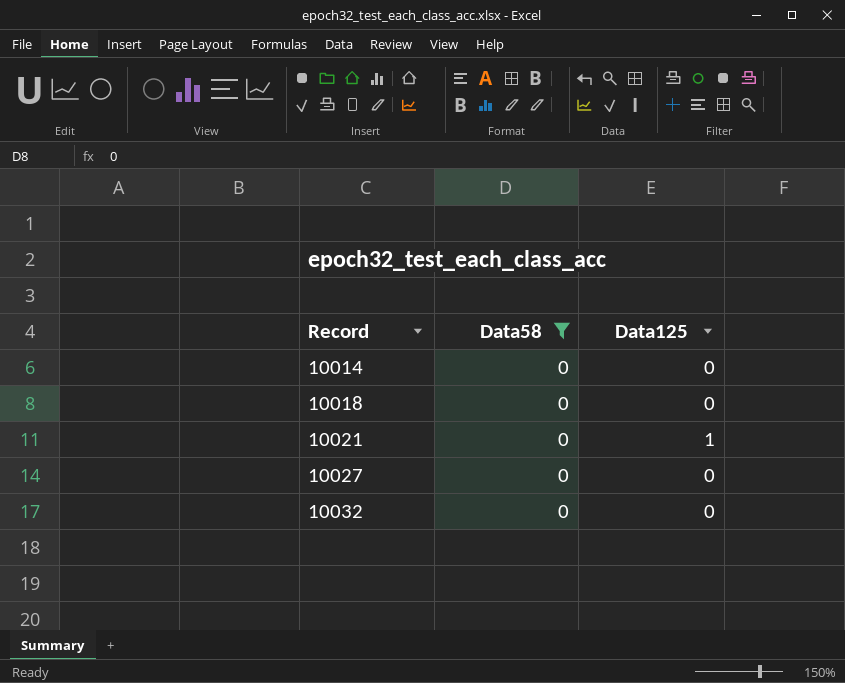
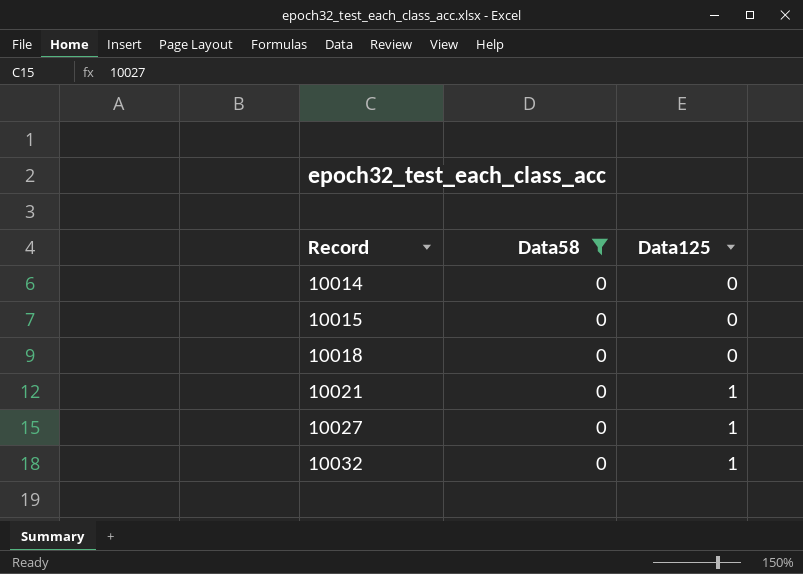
row 10015: none -> 0 | 0
10027 | Data125: 0 -> 1
10032 | Data125: 0 -> 1

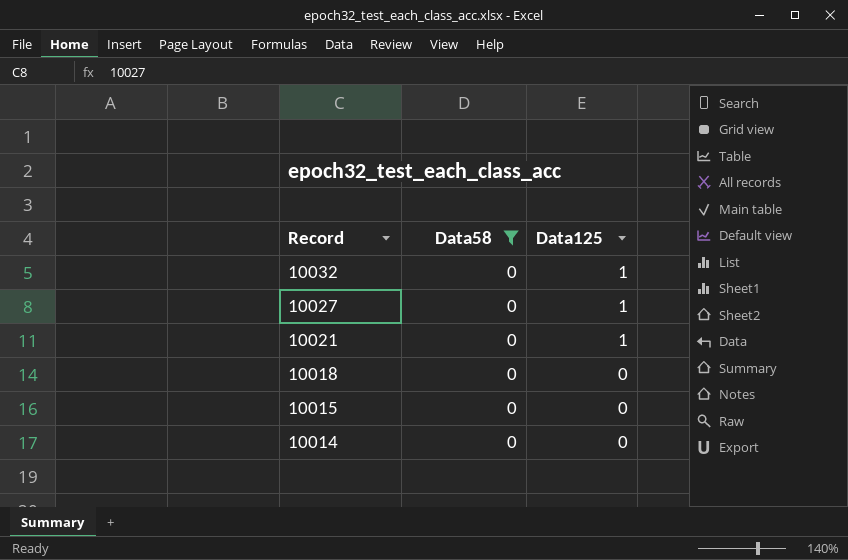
row order: Record ascending -> Record descending

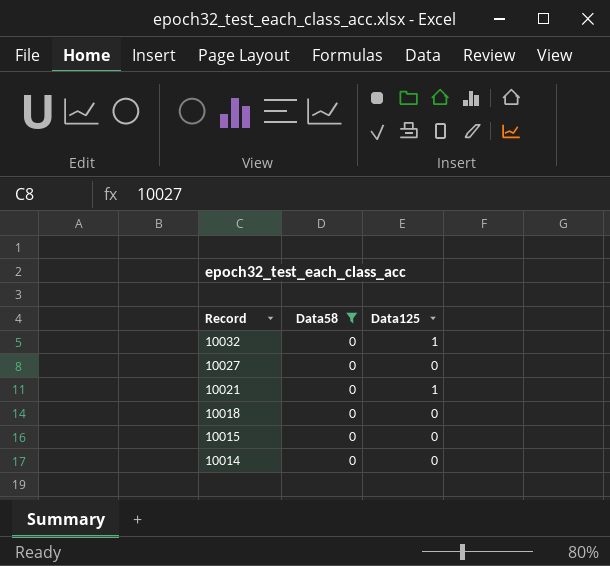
10027 | Data125: 1 -> 0

